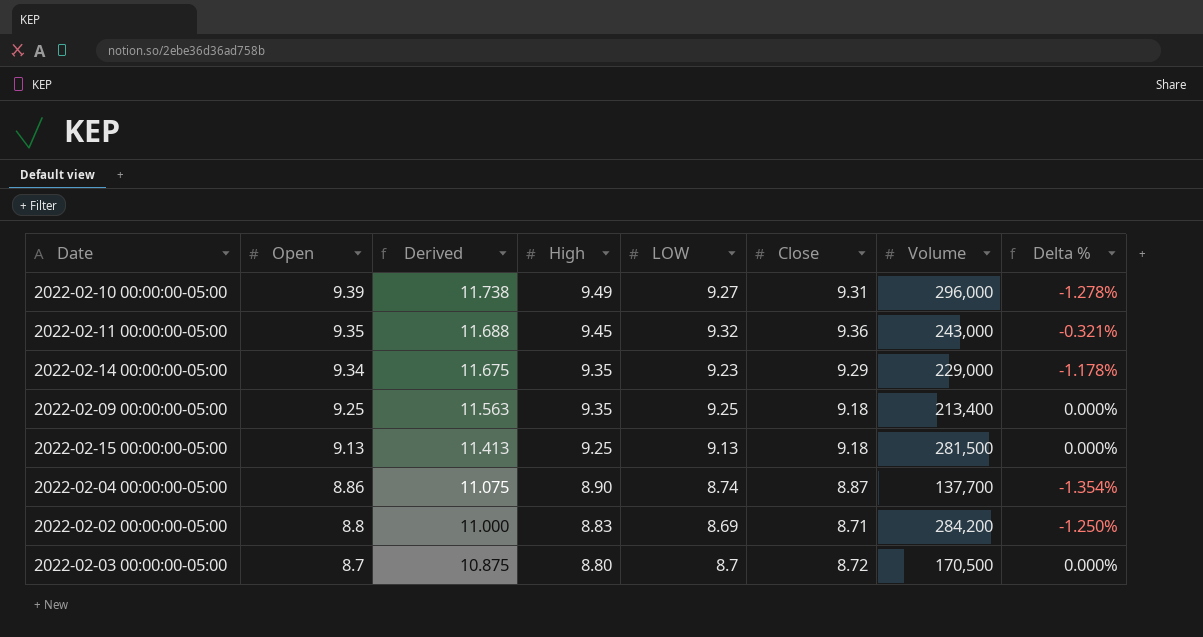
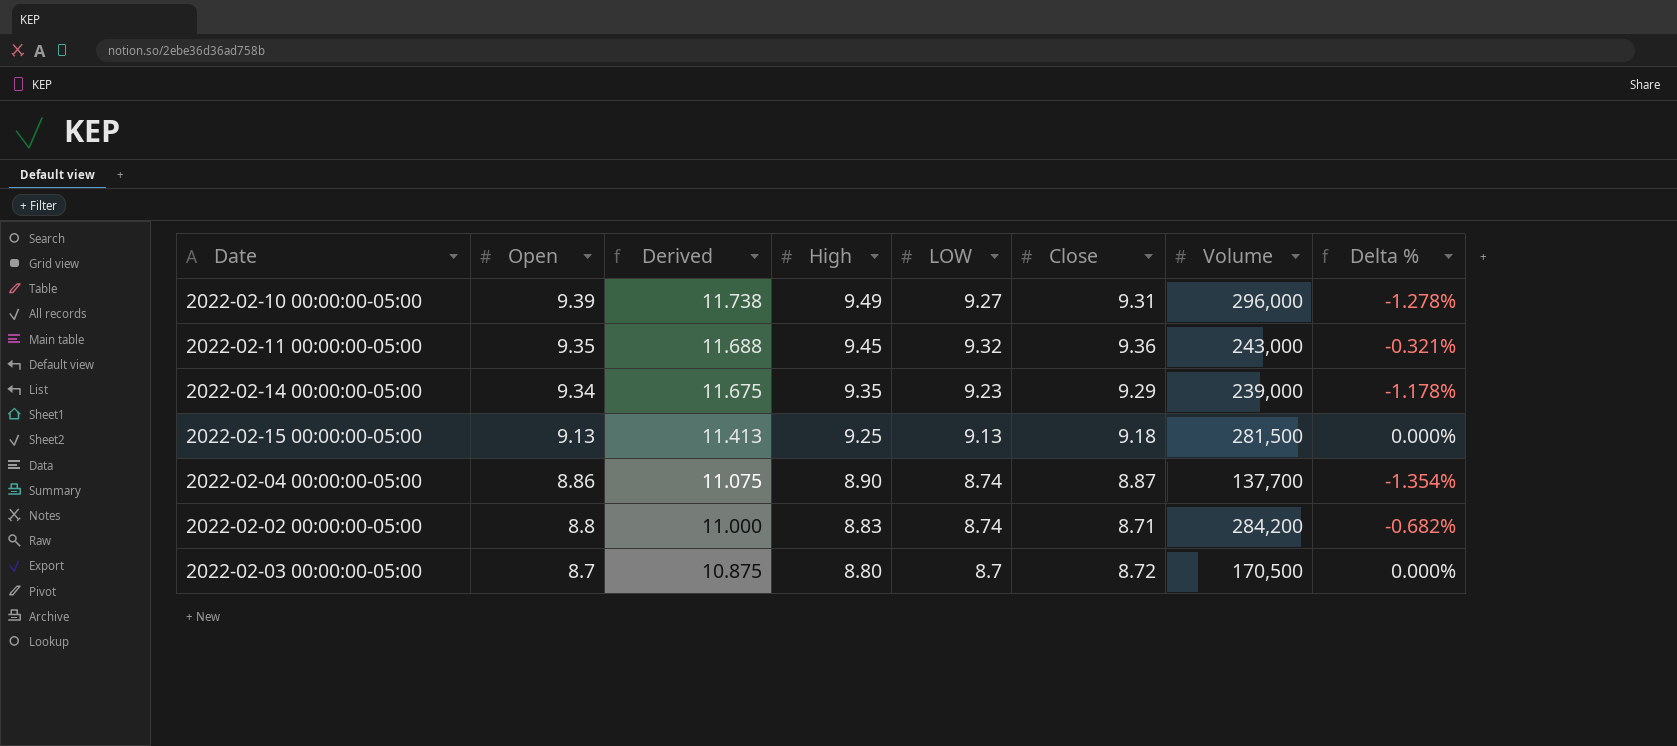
row 2022-02-09 00:00:00-05:00: 9.25 | 11.563 | 9.35 | 9.25 | 9.18 | 213,400 | 0.000% -> none
2022-02-14 00:00:00-05:00 | Volume: 229,000 -> 239,000
2022-02-02 00:00:00-05:00 | LOW: 8.69 -> 8.74
2022-02-02 00:00:00-05:00 | Delta %: -1.250% -> -0.682%

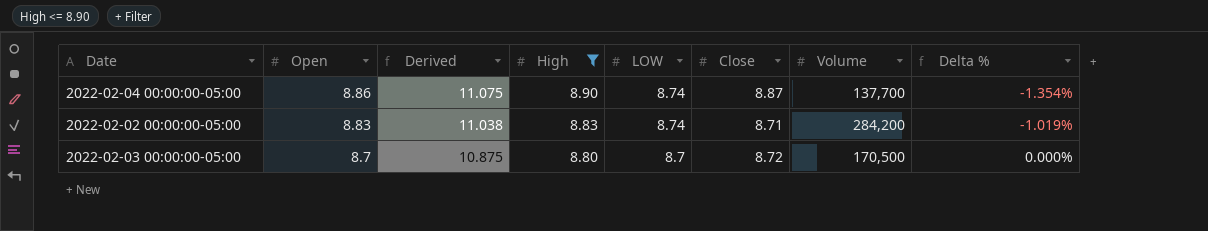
filter: none -> High <= 8.90
2022-02-02 00:00:00-05:00 | Open: 8.8 -> 8.83
2022-02-02 00:00:00-05:00 | Derived: 11.000 -> 11.038
2022-02-02 00:00:00-05:00 | Delta %: -0.682% -> -1.019%

